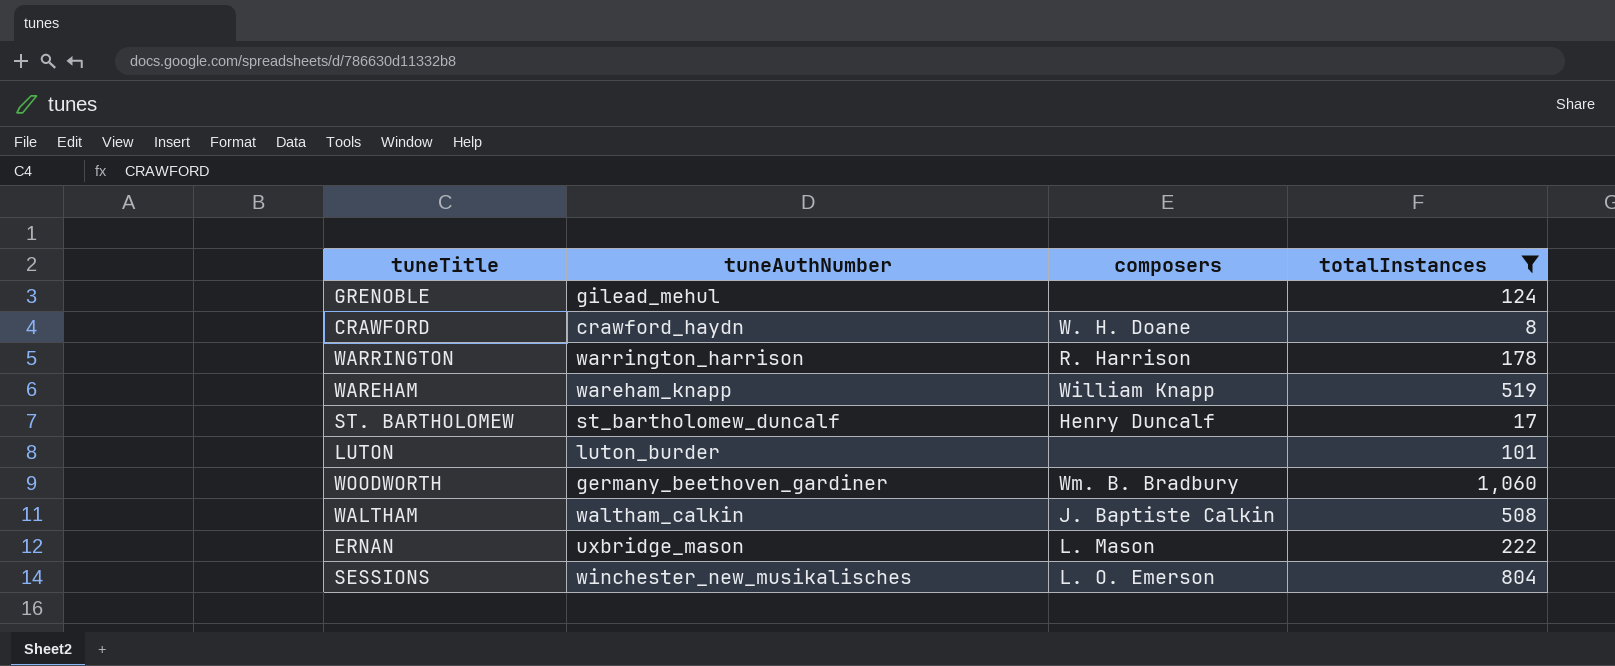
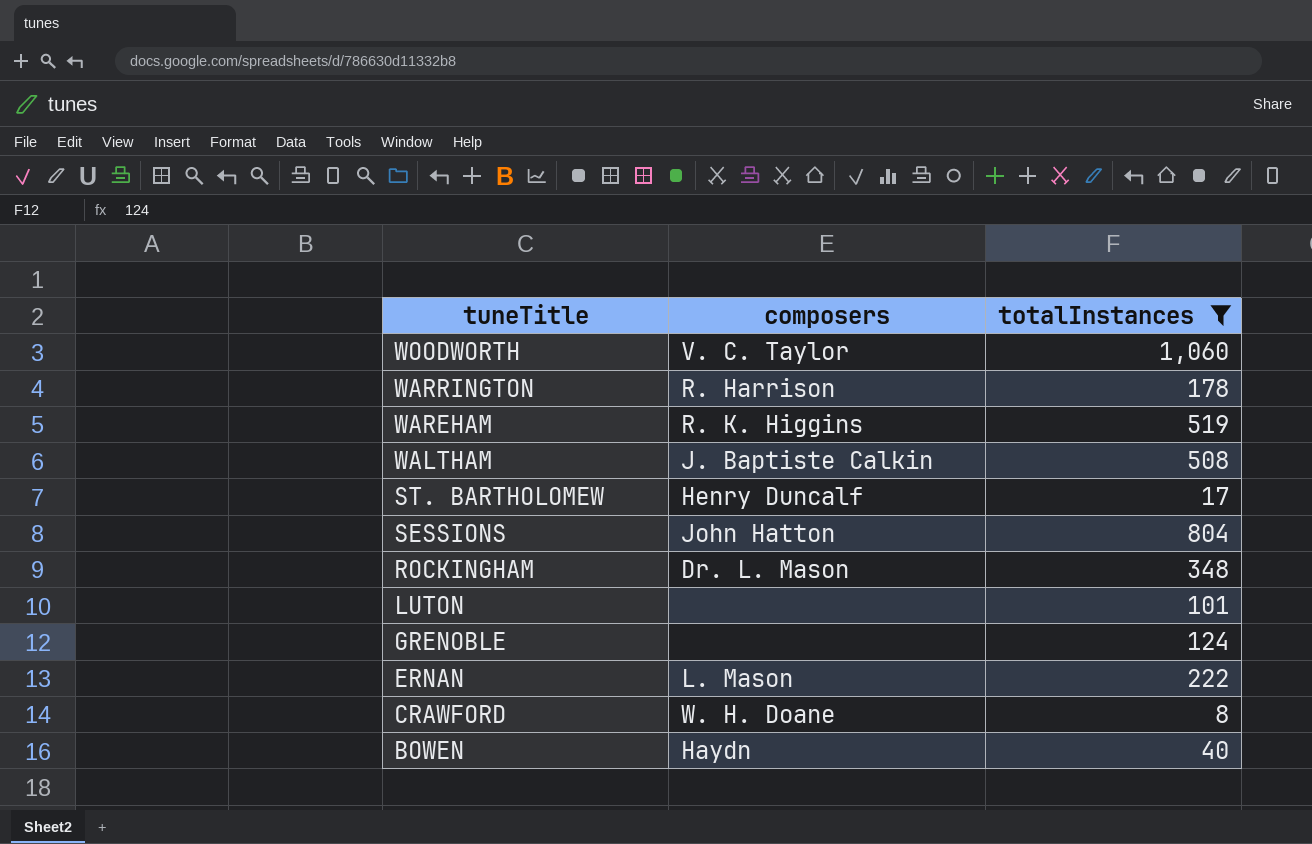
row order: none -> tuneTitle descending
column tuneAuthNumber | position: 2 -> none
WOODWORTH | composers: Wm. B. Bradbury -> V. C. Taylor
WAREHAM | composers: William Knapp -> R. K. Higgins
SESSIONS | composers: L. O. Emerson -> John Hatton
row ROCKINGHAM: none -> Dr. L. Mason | 348
row BOWEN: none -> Haydn | 40

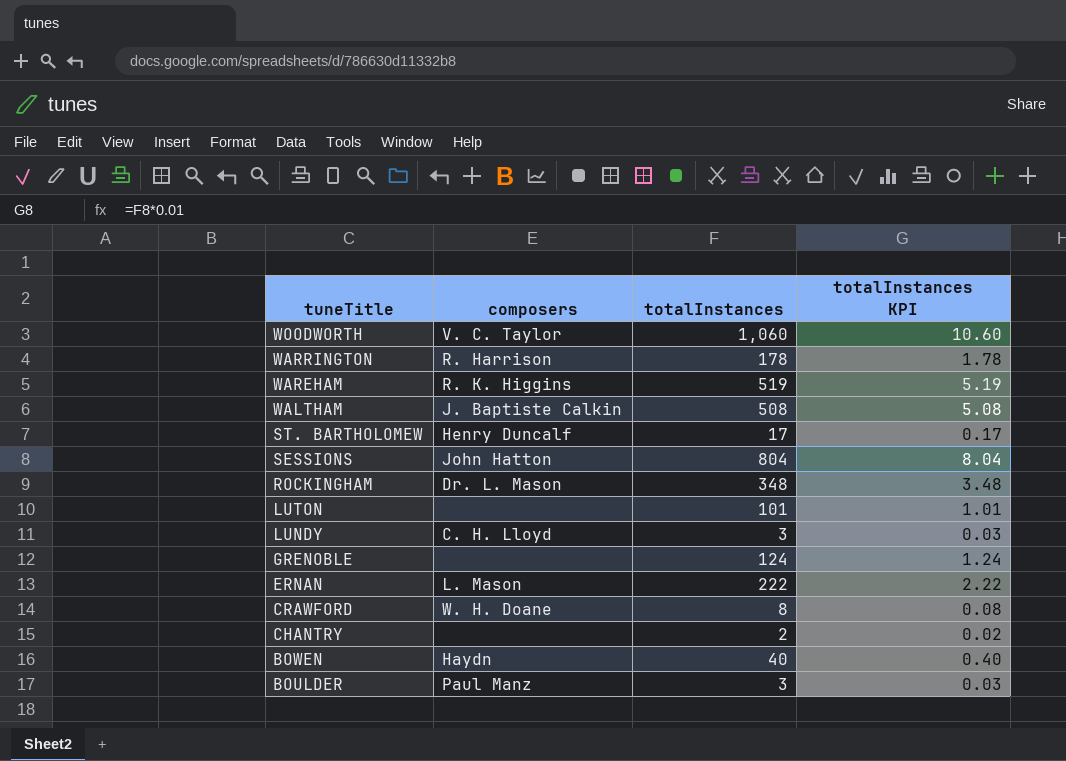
filter: totalInstances >= 8 -> none
column totalInstances KPI | formula: none -> [totalInstances] * 0.01

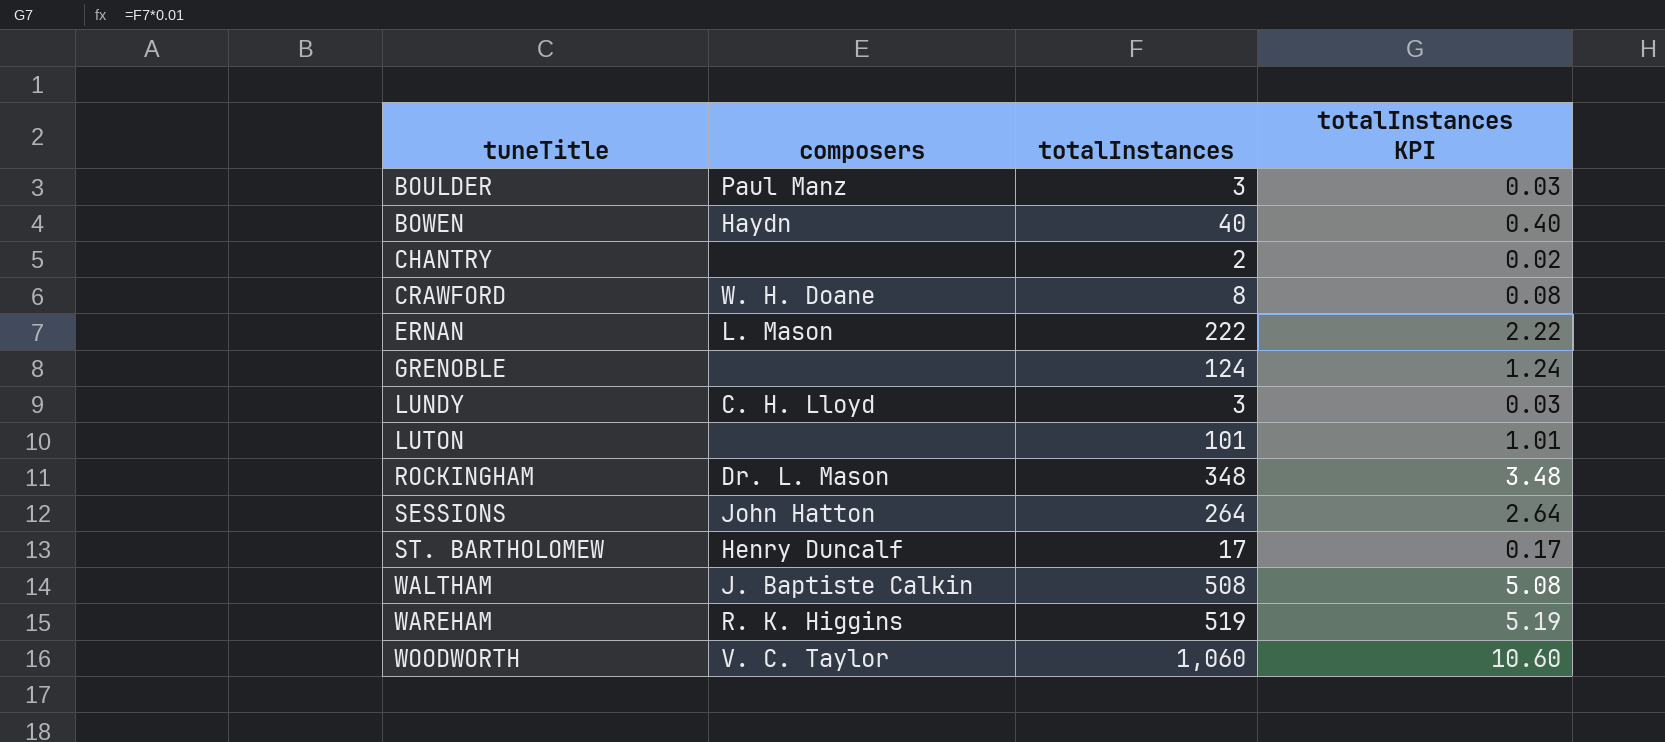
row order: tuneTitle descending -> tuneTitle ascending
row WARRINGTON: R. Harrison | 178 | 1.78 -> none
SESSIONS | totalInstances: 804 -> 264
SESSIONS | totalInstances KPI: 8.04 -> 2.64

